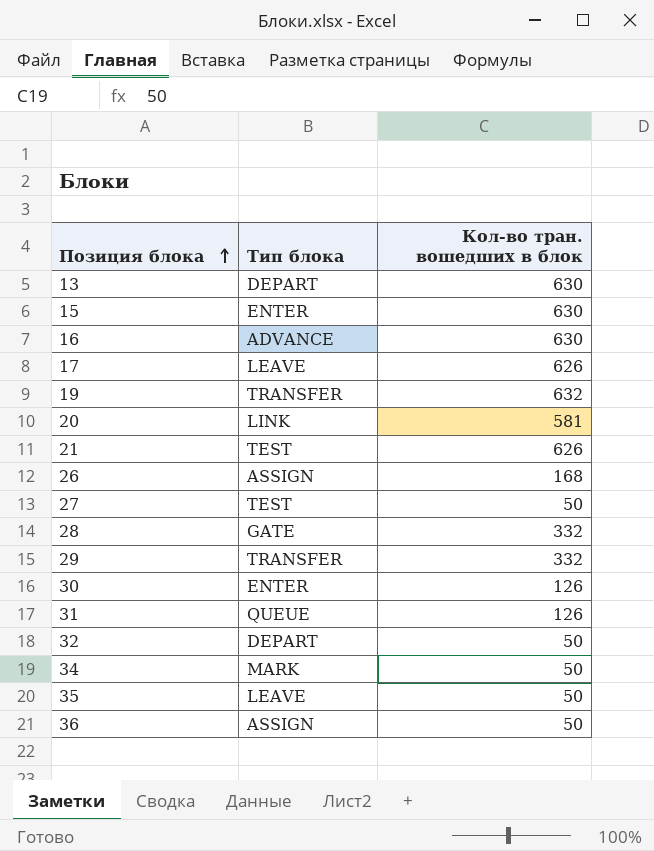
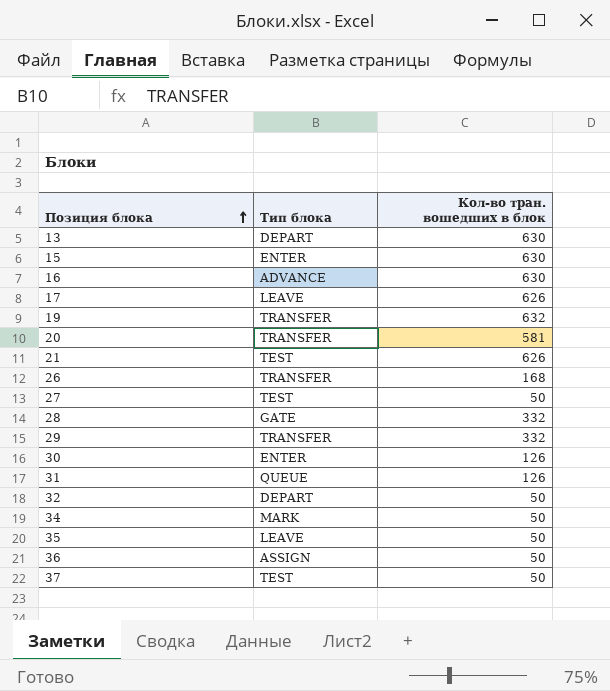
20 | Тип блока: LINK -> TRANSFER
26 | Тип блока: ASSIGN -> TRANSFER
row 37: none -> TEST | 50

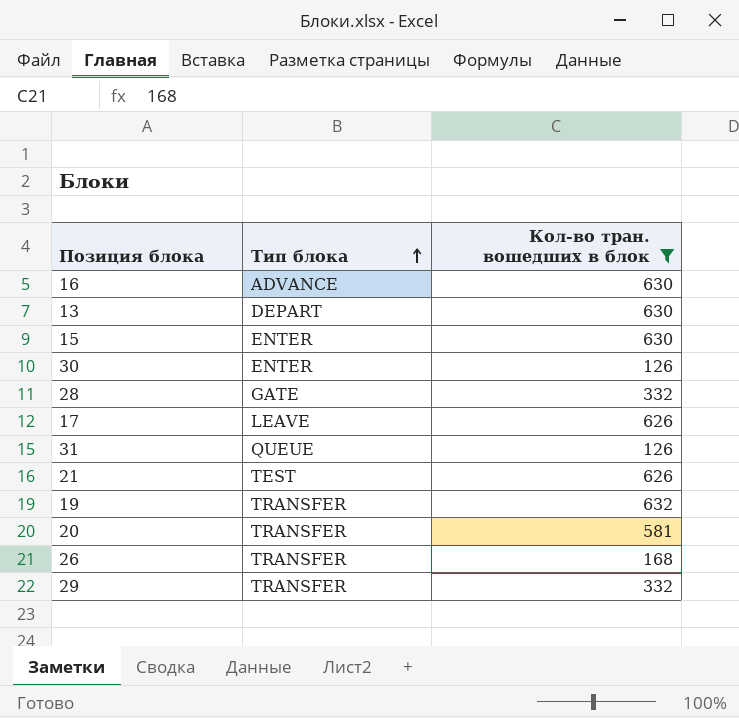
filter: none -> Кол-во тран. вошедших в блок != 50
row order: Позиция блока ascending -> Тип блока ascending

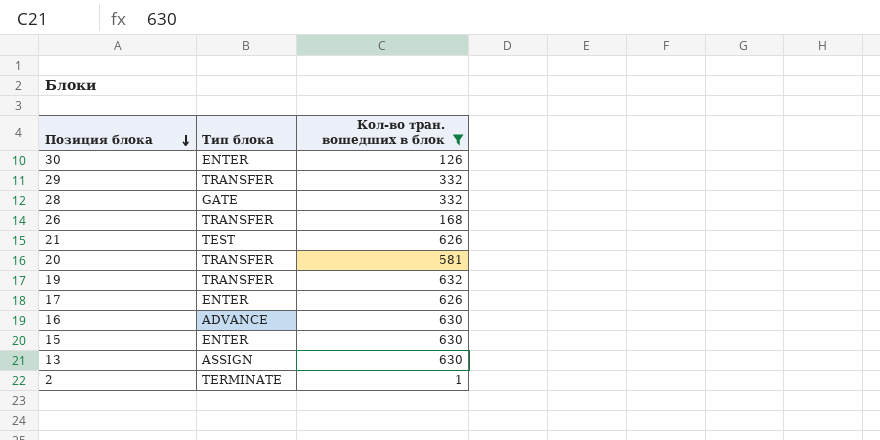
row order: Тип блока ascending -> Позиция блока descending
row 31: QUEUE | 126 -> none
17 | Тип блока: LEAVE -> ENTER
13 | Тип блока: DEPART -> ASSIGN
row 2: none -> TERMINATE | 1

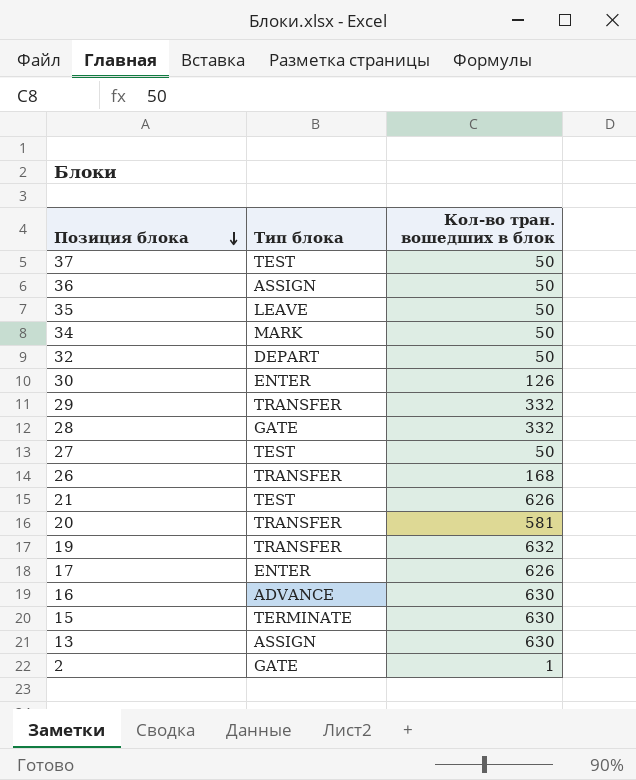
filter: Кол-во тран. вошедших в блок != 50 -> none
15 | Тип блока: ENTER -> TERMINATE
2 | Тип блока: TERMINATE -> GATE

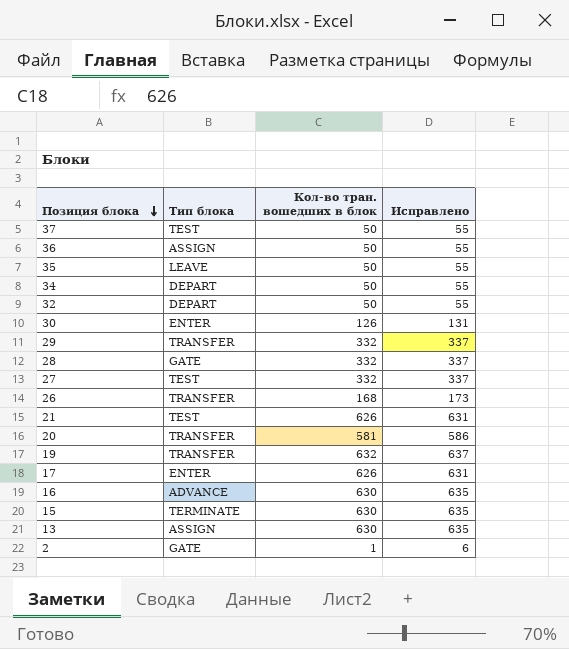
column Исправлено | formula: none -> [Кол-во тран. вошедших в блок] + 5
34 | Тип блока: MARK -> DEPART
27 | Кол-во тран. вошедших в блок: 50 -> 332

